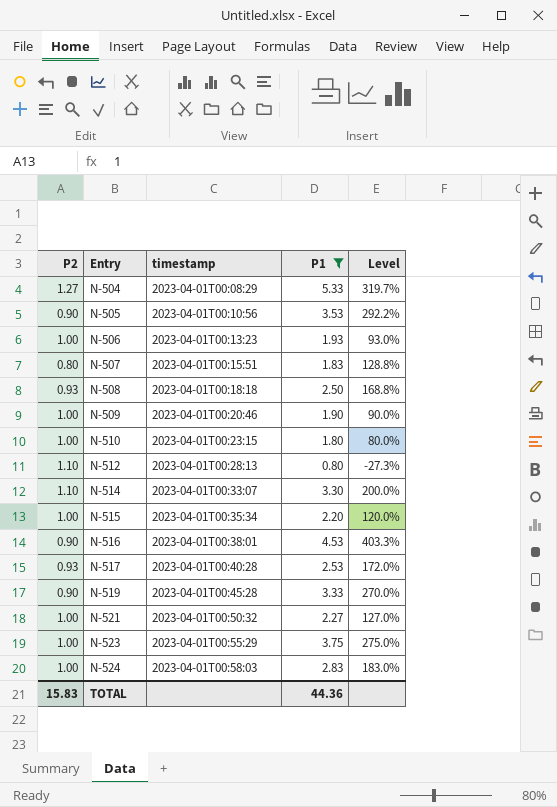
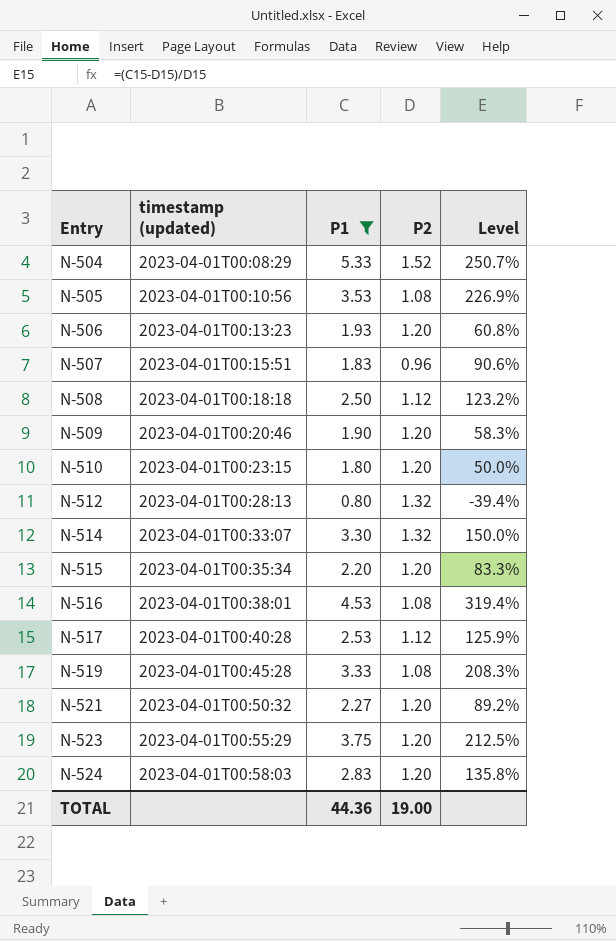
column name: timestamp -> timestamp (updated)
column P2 | position: 1 -> 4
N-504 | P2: 1.27 -> 1.52
N-504 | Level: 319.7% -> 250.7%
N-505 | P2: 0.90 -> 1.08
N-505 | Level: 292.2% -> 226.9%
N-506 | P2: 1.00 -> 1.20
N-506 | Level: 93.0% -> 60.8%
N-507 | P2: 0.80 -> 0.96
N-507 | Level: 128.8% -> 90.6%
N-508 | P2: 0.93 -> 1.12
N-508 | Level: 168.8% -> 123.2%
N-509 | P2: 1.00 -> 1.20
N-509 | Level: 90.0% -> 58.3%
N-510 | P2: 1.00 -> 1.20
N-510 | Level: 80.0% -> 50.0%
N-512 | P2: 1.10 -> 1.32
N-512 | Level: -27.3% -> -39.4%
N-514 | P2: 1.10 -> 1.32
N-514 | Level: 200.0% -> 150.0%
N-515 | P2: 1.00 -> 1.20
N-515 | Level: 120.0% -> 83.3%
N-516 | P2: 0.90 -> 1.08
N-516 | Level: 403.3% -> 319.4%
N-517 | P2: 0.93 -> 1.12
N-517 | Level: 172.0% -> 125.9%
N-519 | P2: 0.90 -> 1.08
N-519 | Level: 270.0% -> 208.3%
N-521 | P2: 1.00 -> 1.20
N-521 | Level: 127.0% -> 89.2%
N-523 | P2: 1.00 -> 1.20
N-523 | Level: 275.0% -> 212.5%
N-524 | P2: 1.00 -> 1.20
N-524 | Level: 183.0% -> 135.8%
TOTAL | P2: 15.83 -> 19.00

